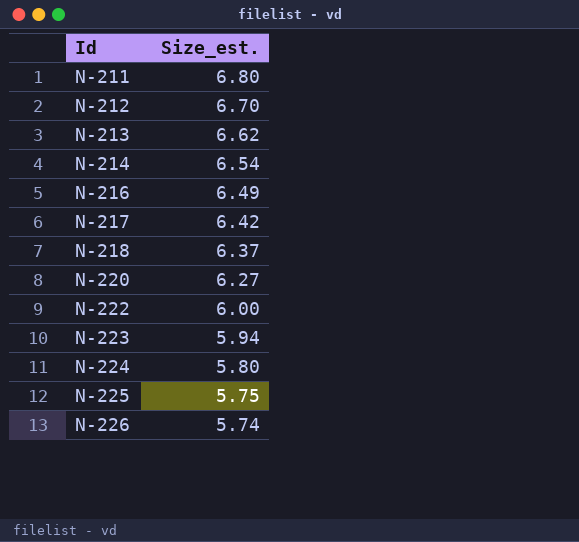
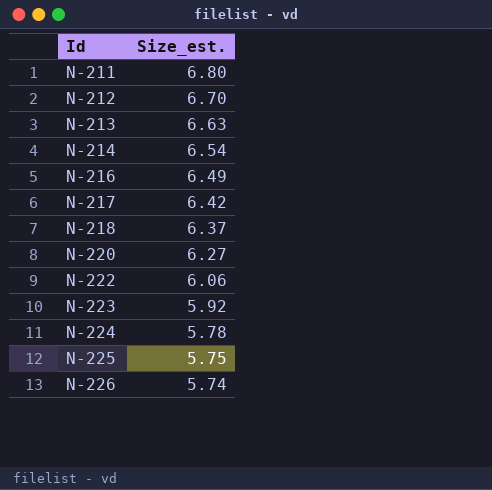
N-213 | Size_est.: 6.62 -> 6.63
N-222 | Size_est.: 6.00 -> 6.06
N-223 | Size_est.: 5.94 -> 5.92
N-224 | Size_est.: 5.80 -> 5.78

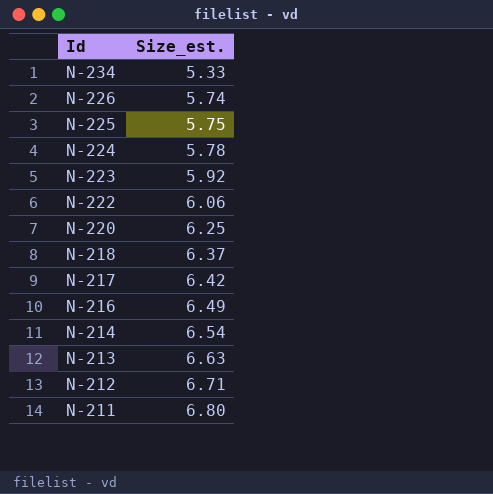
row order: Id ascending -> Id descending
row N-234: none -> 5.33
N-220 | Size_est.: 6.27 -> 6.25
N-212 | Size_est.: 6.70 -> 6.71

